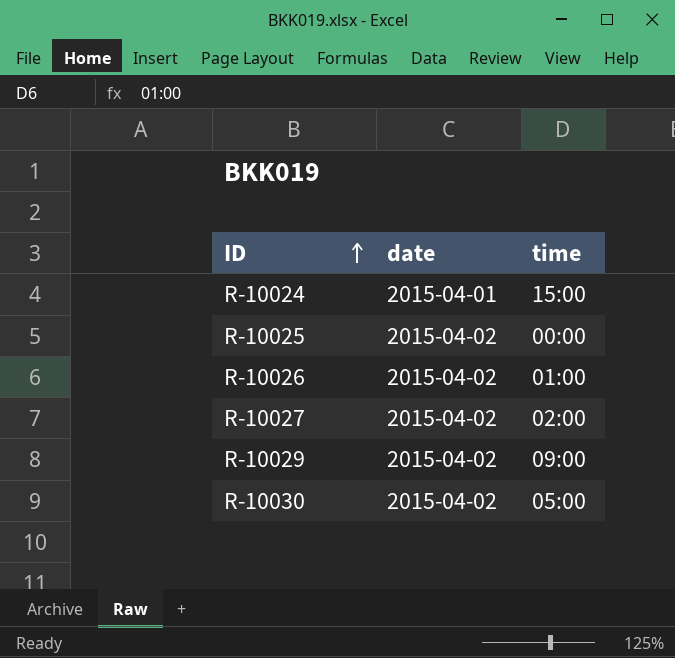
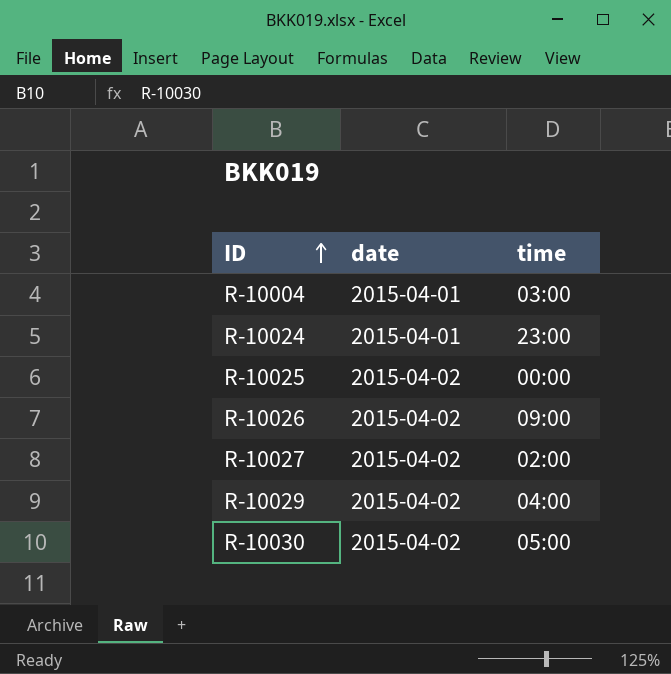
row R-10004: none -> 2015-04-01 | 03:00
R-10024 | time: 15:00 -> 23:00
R-10026 | time: 01:00 -> 09:00
R-10029 | time: 09:00 -> 04:00

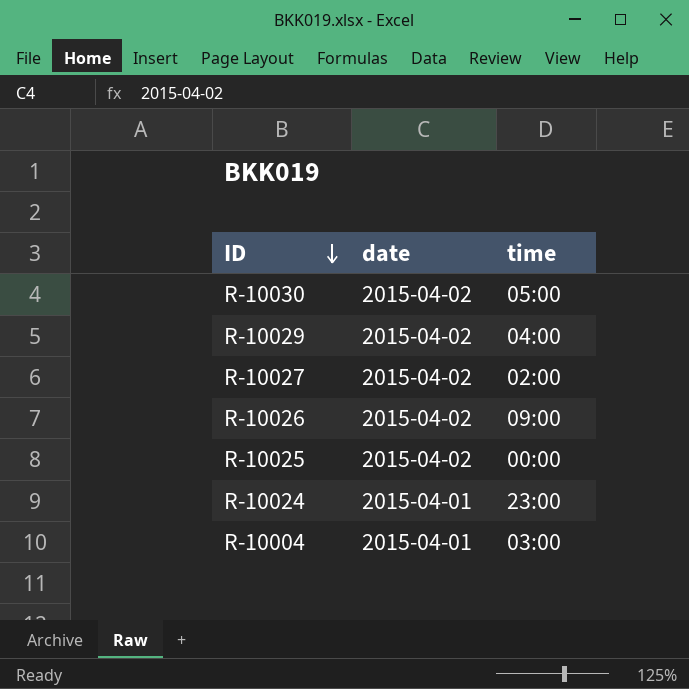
row order: ID ascending -> ID descending

